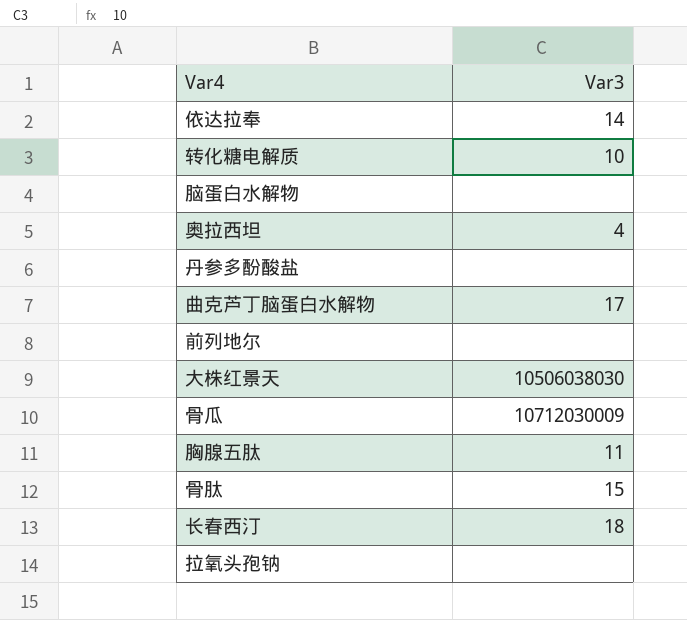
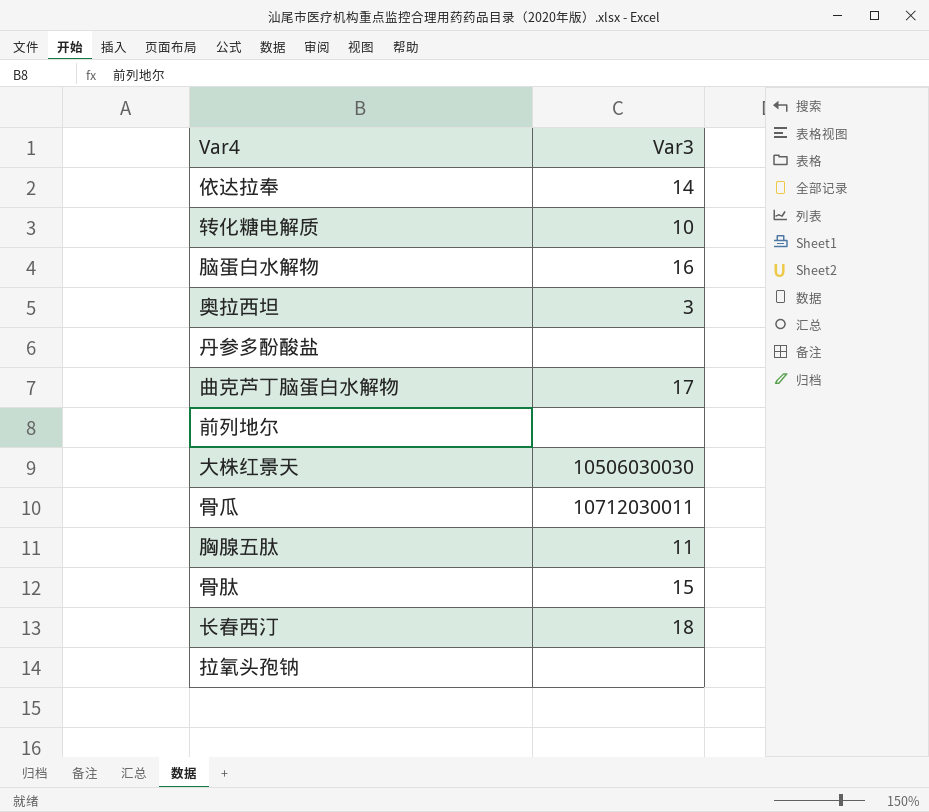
脑蛋白水解物 | Var3: none -> 16
奥拉西坦 | Var3: 4 -> 3
大株红景天 | Var3: 10506038030 -> 10506030030
骨瓜 | Var3: 10712030009 -> 10712030011

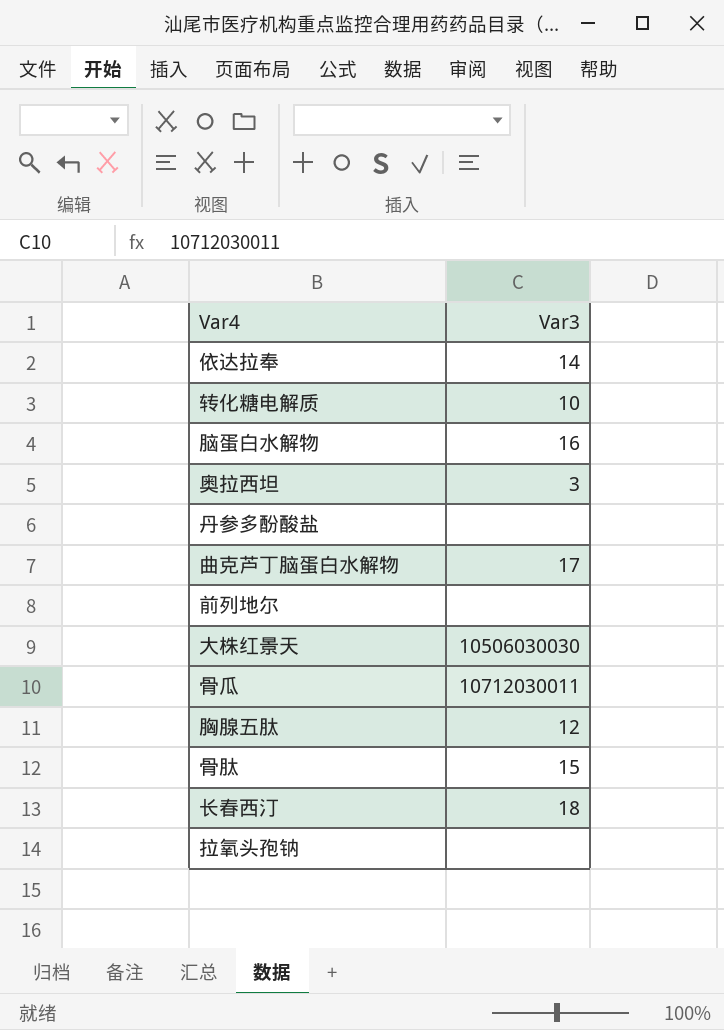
胸腺五肽 | Var3: 11 -> 12

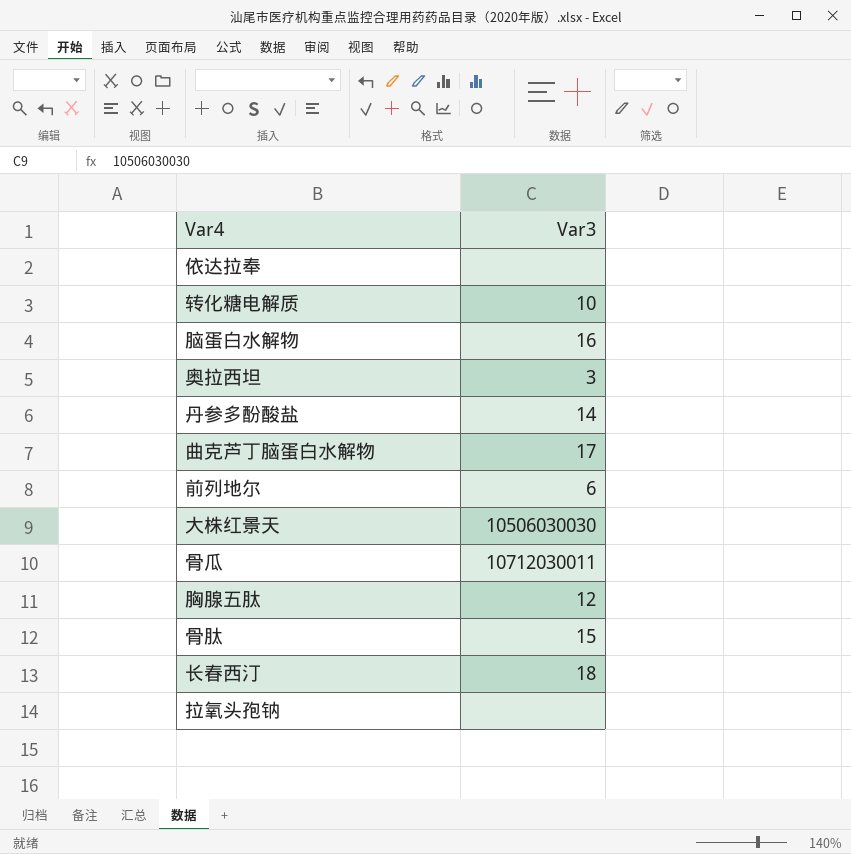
依达拉奉 | Var3: 14 -> none
丹参多酚酸盐 | Var3: none -> 14
前列地尔 | Var3: none -> 6

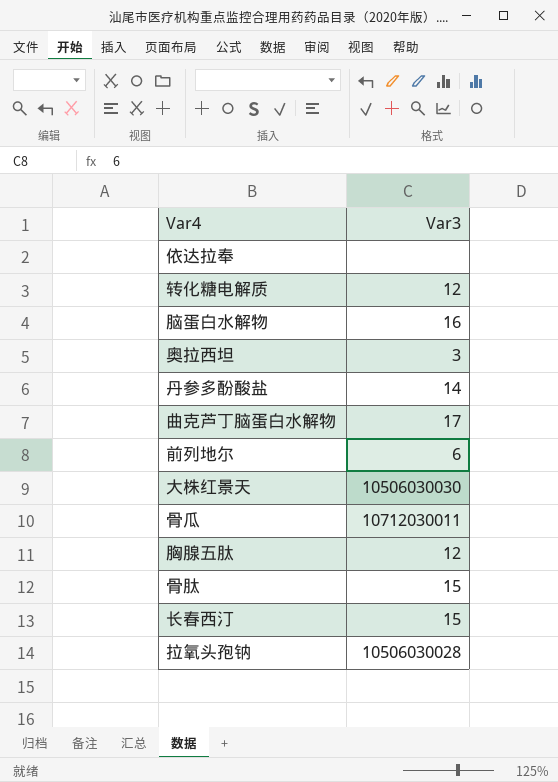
转化糖电解质 | Var3: 10 -> 12
长春西汀 | Var3: 18 -> 15
拉氧头孢钠 | Var3: none -> 10506030028

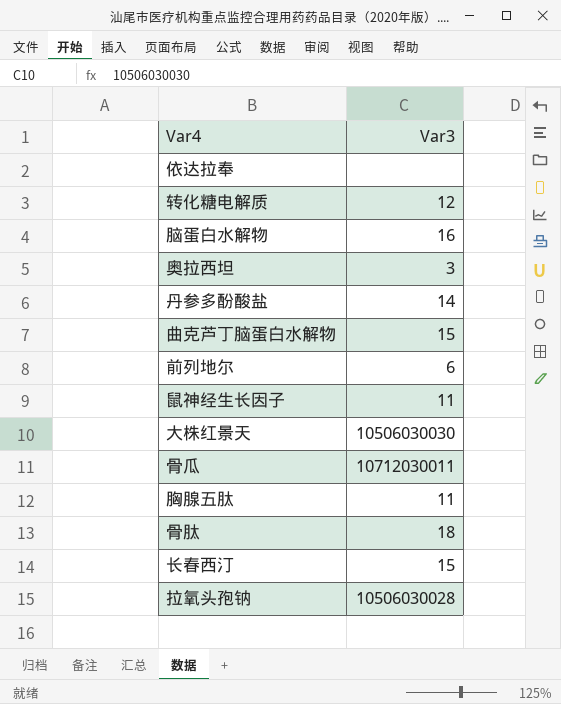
曲克芦丁脑蛋白水解物 | Var3: 17 -> 15
row 鼠神经生长因子: none -> 11
胸腺五肽 | Var3: 12 -> 11
骨肽 | Var3: 15 -> 18

